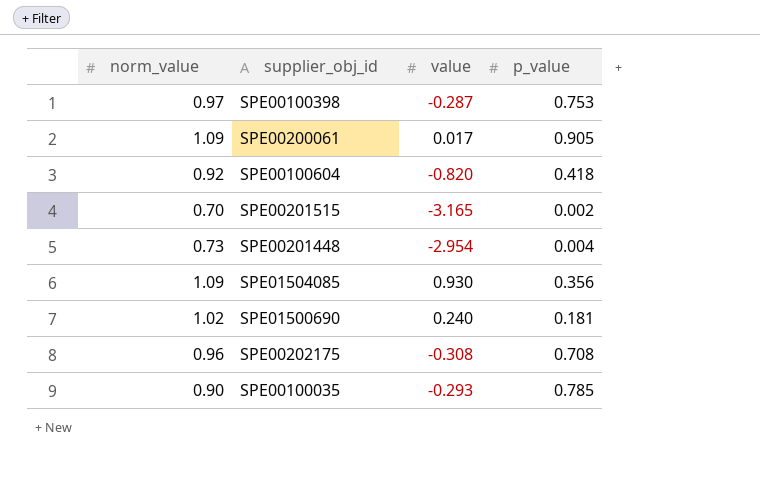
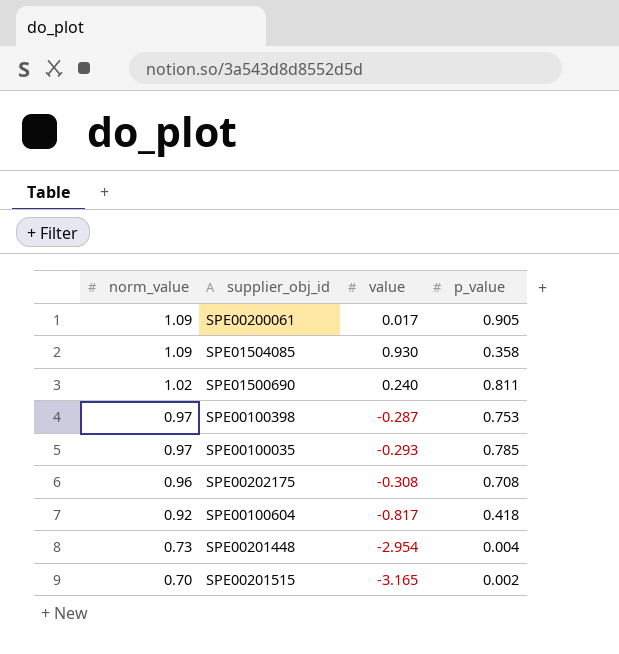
row order: none -> norm_value descending
SPE01504085 | p_value: 0.356 -> 0.358
SPE01500690 | p_value: 0.181 -> 0.811
SPE00100035 | norm_value: 0.90 -> 0.97
SPE00100604 | value: -0.820 -> -0.817

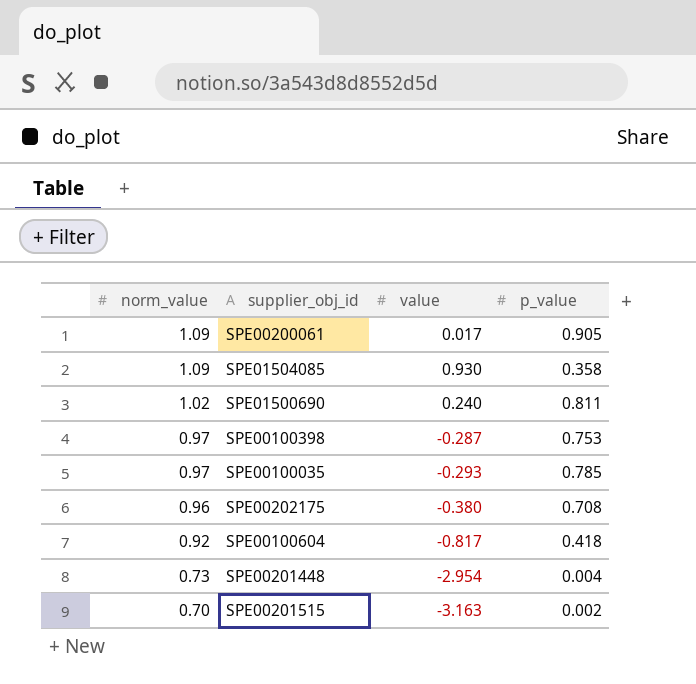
SPE00202175 | value: -0.308 -> -0.380
SPE00201515 | value: -3.165 -> -3.163

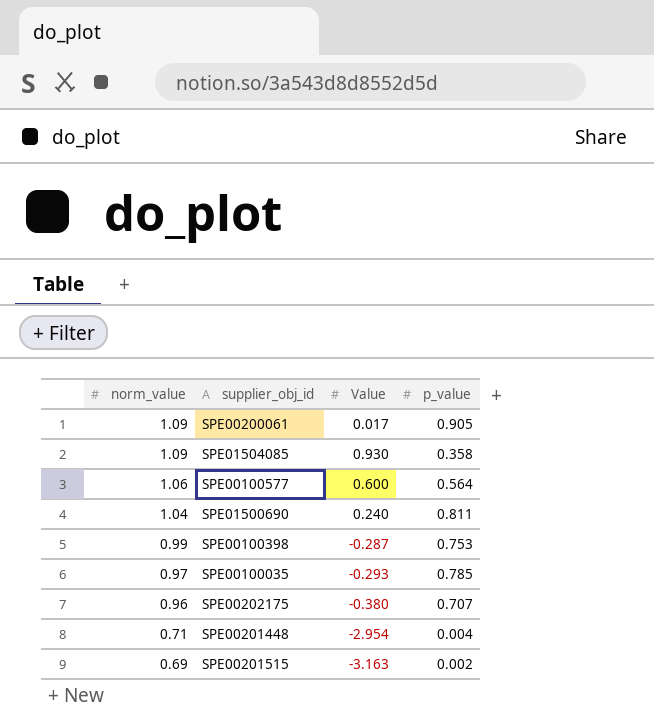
column name: value -> Value
row SPE00100604: 0.92 | -0.817 | 0.418 -> none
row SPE00100577: none -> 1.06 | 0.600 | 0.564
SPE01500690 | norm_value: 1.02 -> 1.04
SPE00100398 | norm_value: 0.97 -> 0.99
SPE00202175 | p_value: 0.708 -> 0.707
SPE00201448 | norm_value: 0.73 -> 0.71
SPE00201515 | norm_value: 0.70 -> 0.69

